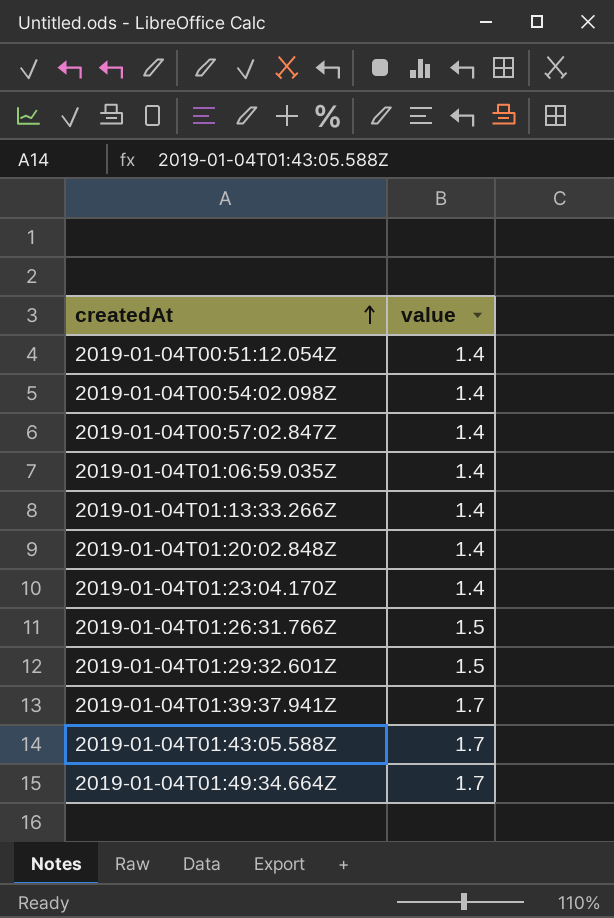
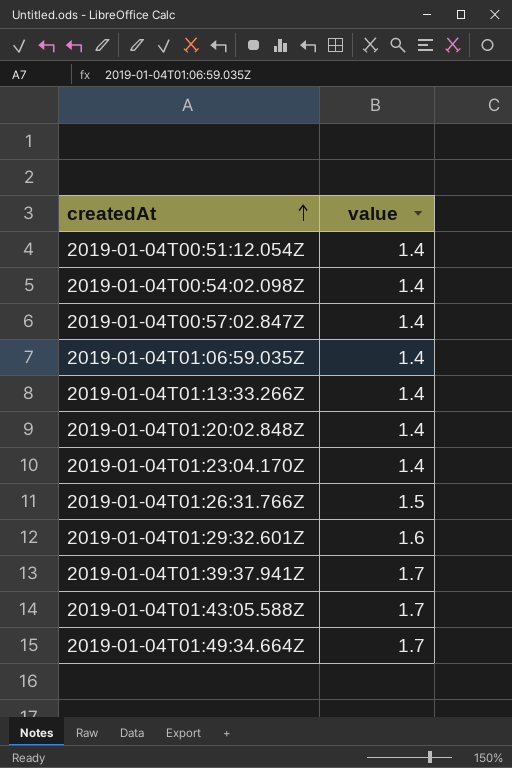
2019-01-04T01:29:32.601Z | value: 1.5 -> 1.6

